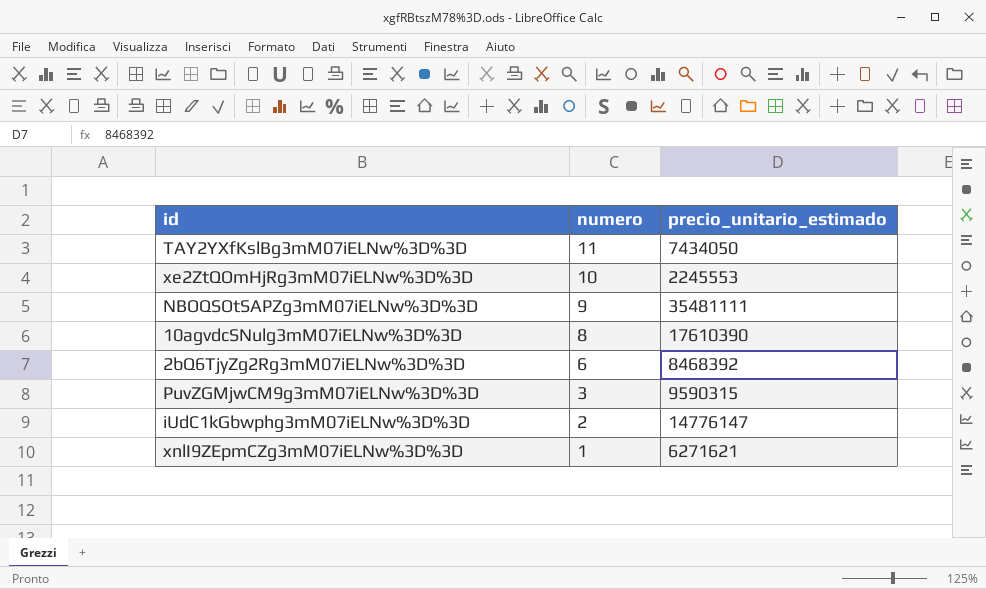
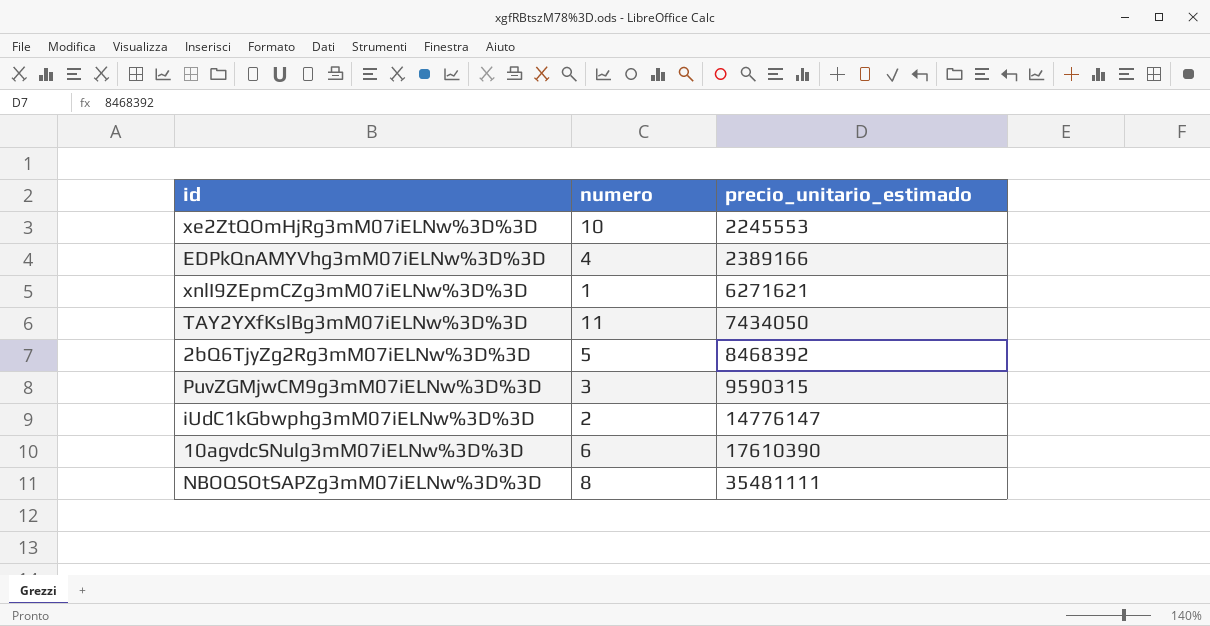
row order: numero descending -> precio_unitario_estimado ascending
row EDPkQnAMYVhg3mM07iELNw%3D%3D: none -> 4 | 2389166
2bQ6TjyZg2Rg3mM07iELNw%3D%3D | numero: 6 -> 5
10agvdcSNulg3mM07iELNw%3D%3D | numero: 8 -> 6
NBOQSOtSAPZg3mM07iELNw%3D%3D | numero: 9 -> 8

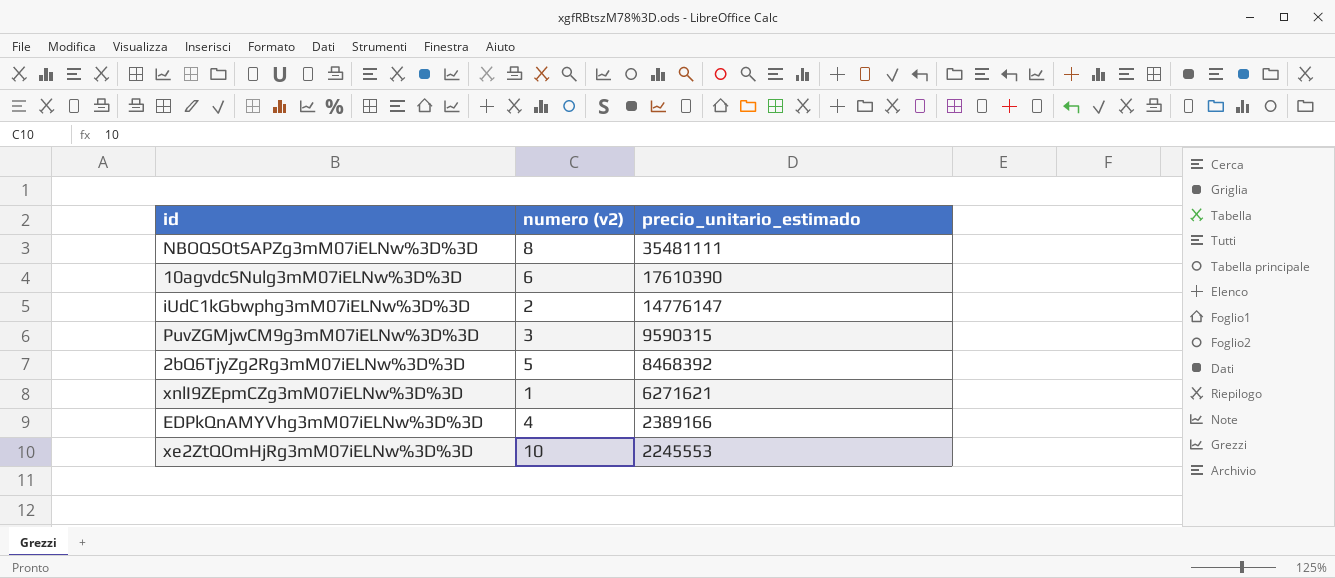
row order: precio_unitario_estimado ascending -> precio_unitario_estimado descending
column name: numero -> numero (v2)
row TAY2YXfKslBg3mM07iELNw%3D%3D: 11 | 7434050 -> none

